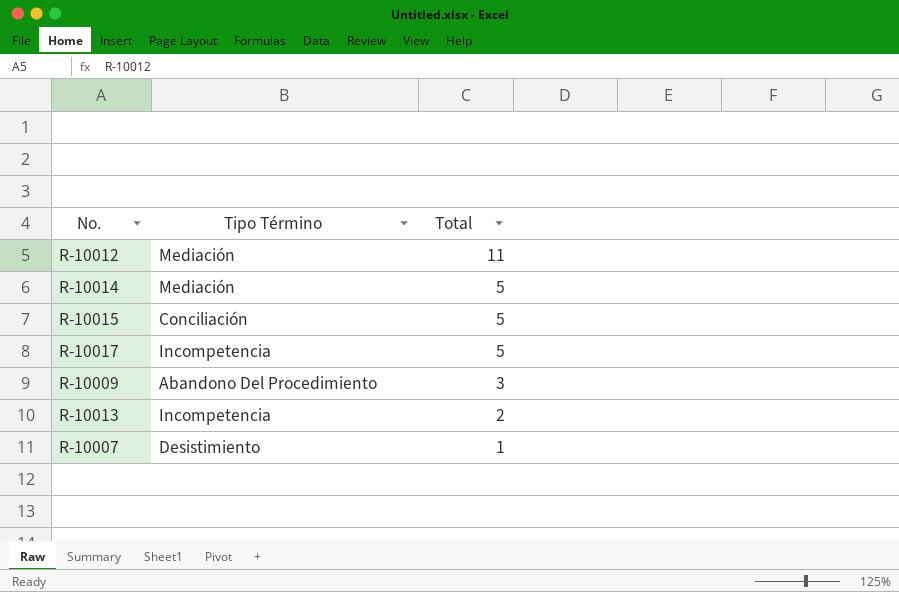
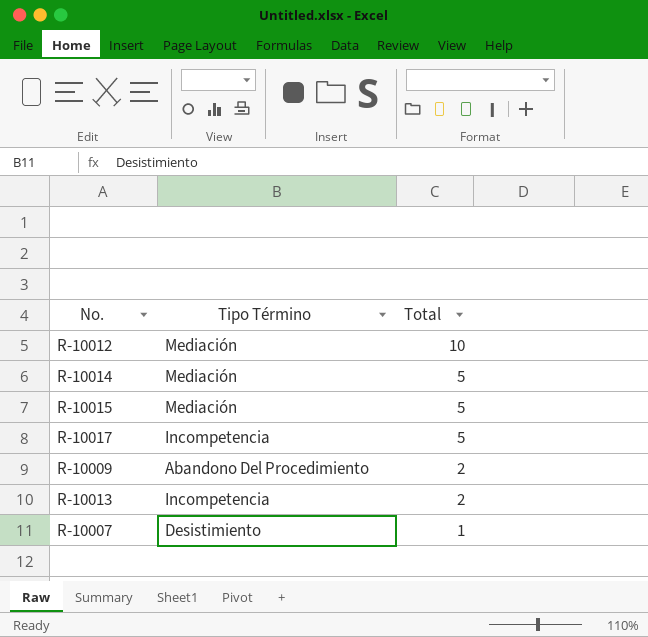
R-10012 | Total: 11 -> 10
R-10015 | Tipo Término: Conciliación -> Mediación
R-10009 | Total: 3 -> 2

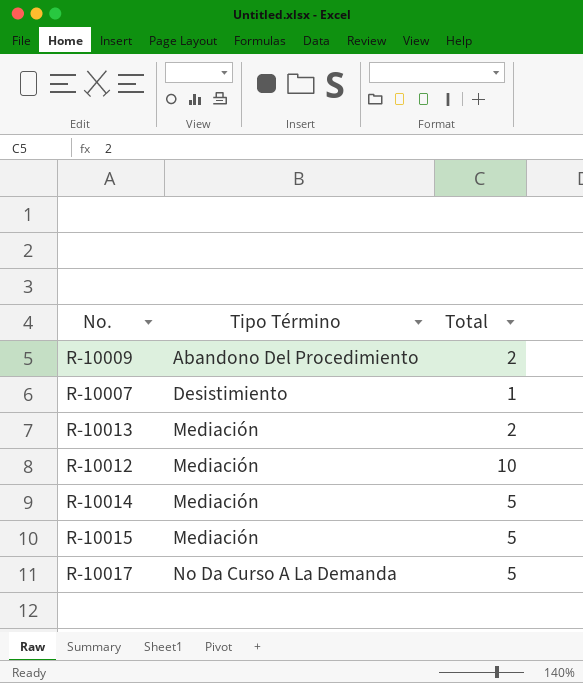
row order: Total descending -> Tipo Término ascending
R-10013 | Tipo Término: Incompetencia -> Mediación
R-10017 | Tipo Término: Incompetencia -> No Da Curso A La Demanda

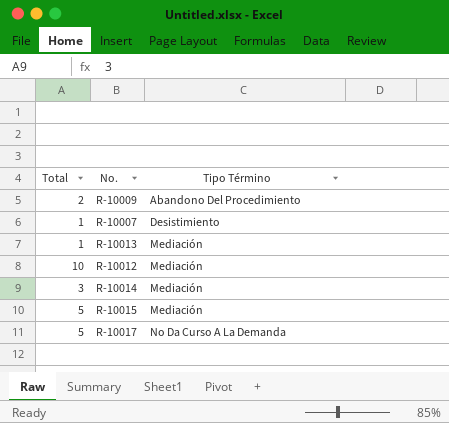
column Total | position: 3 -> 1
R-10013 | Total: 2 -> 1
R-10014 | Total: 5 -> 3

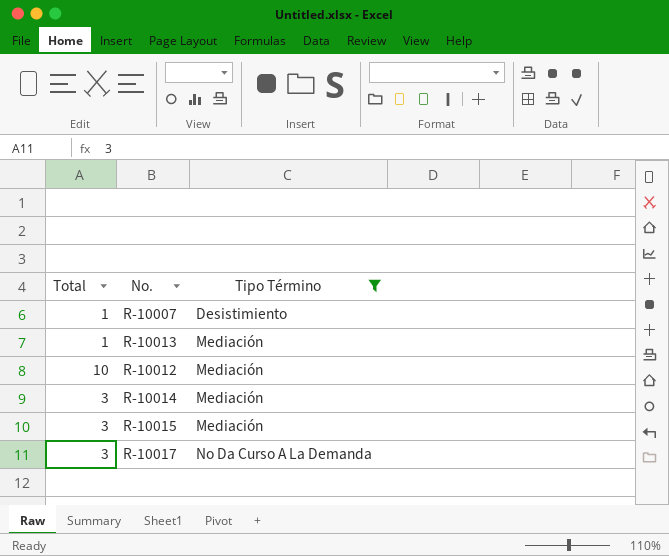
filter: none -> Tipo Término != Abandono Del Procedimiento
R-10015 | Total: 5 -> 3
R-10017 | Total: 5 -> 3

